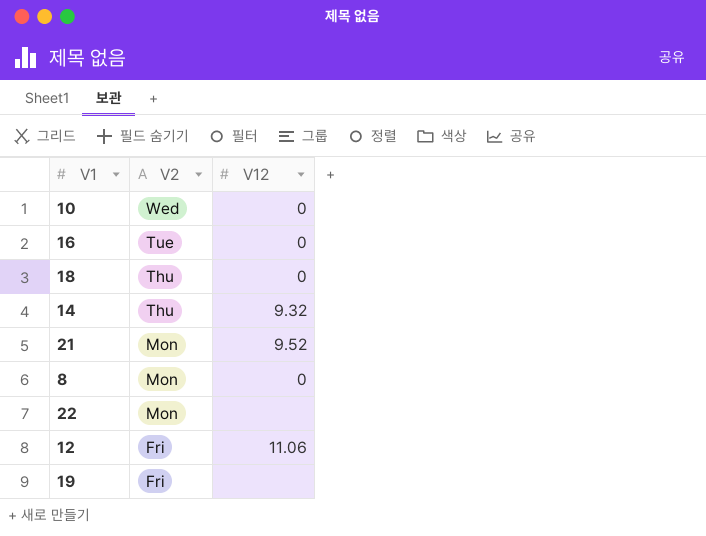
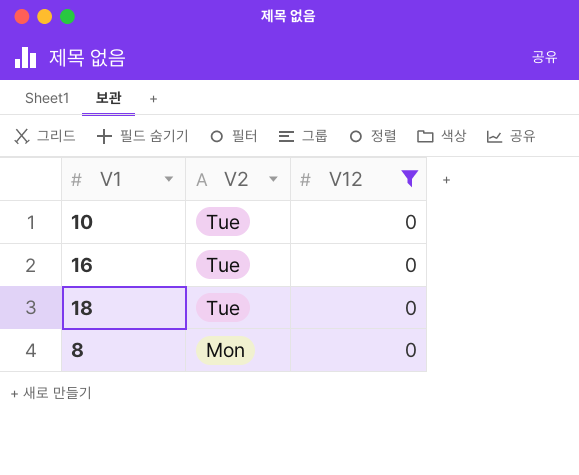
filter: none -> V12 = 0
10 | V2: Wed -> Tue
18 | V2: Thu -> Tue

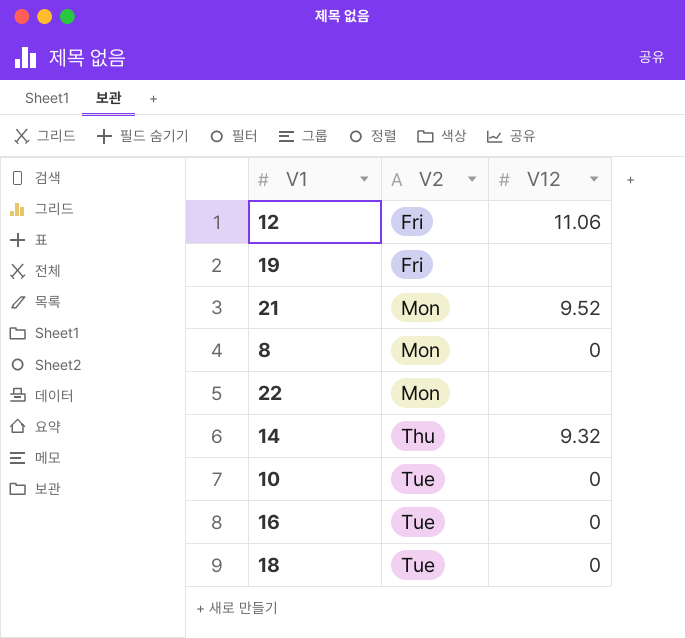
filter: V12 = 0 -> none
row order: V2 descending -> V2 ascending

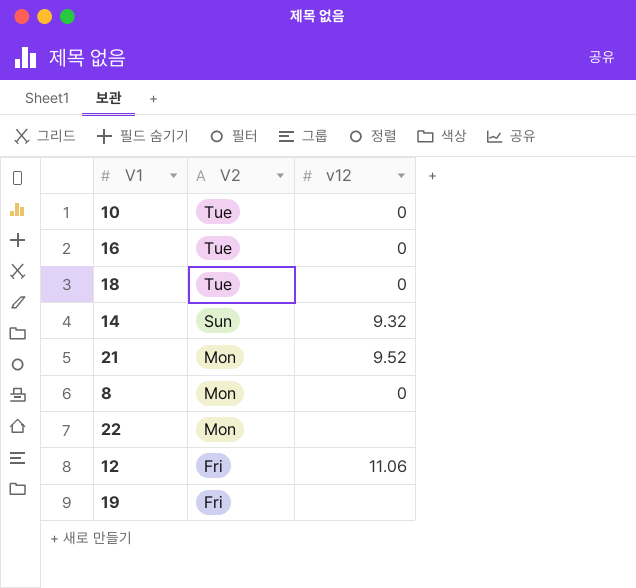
row order: V2 ascending -> V2 descending
column name: V12 -> v12
14 | V2: Thu -> Sun

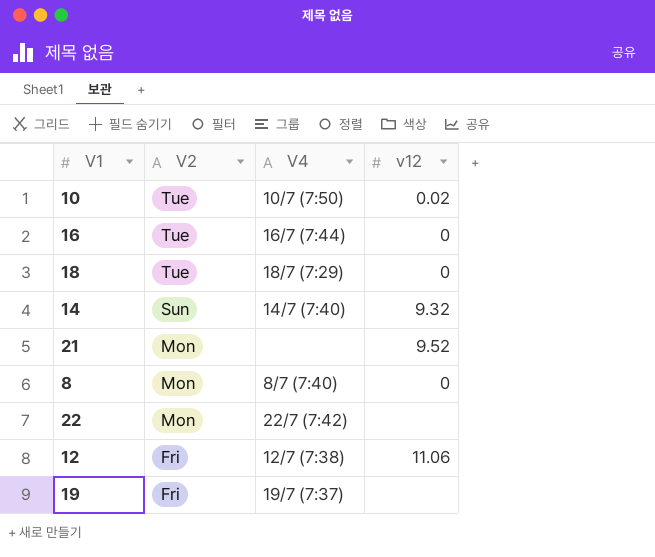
column V4 | position: none -> 3
10 | v12: 0 -> 0.02

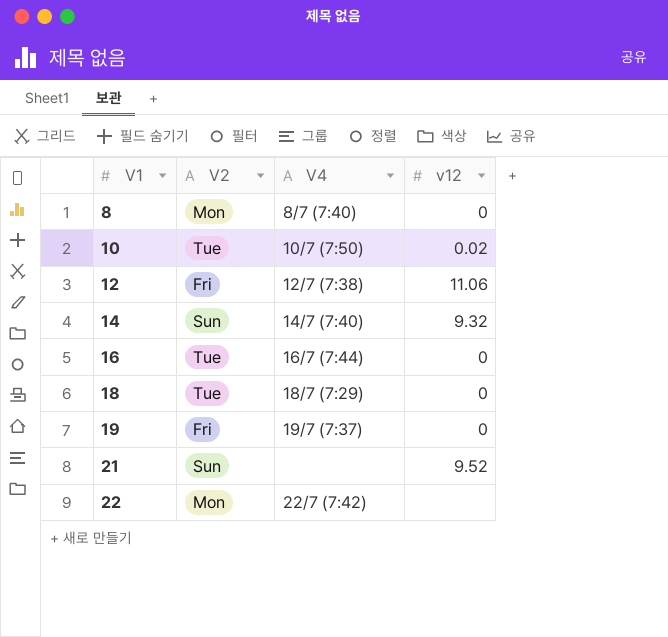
row order: V2 descending -> V1 ascending
19 | v12: none -> 0
21 | V2: Mon -> Sun

